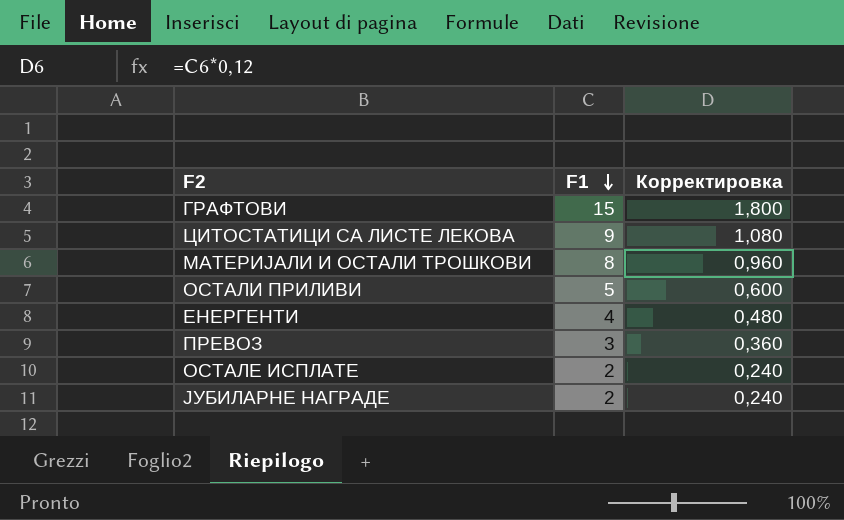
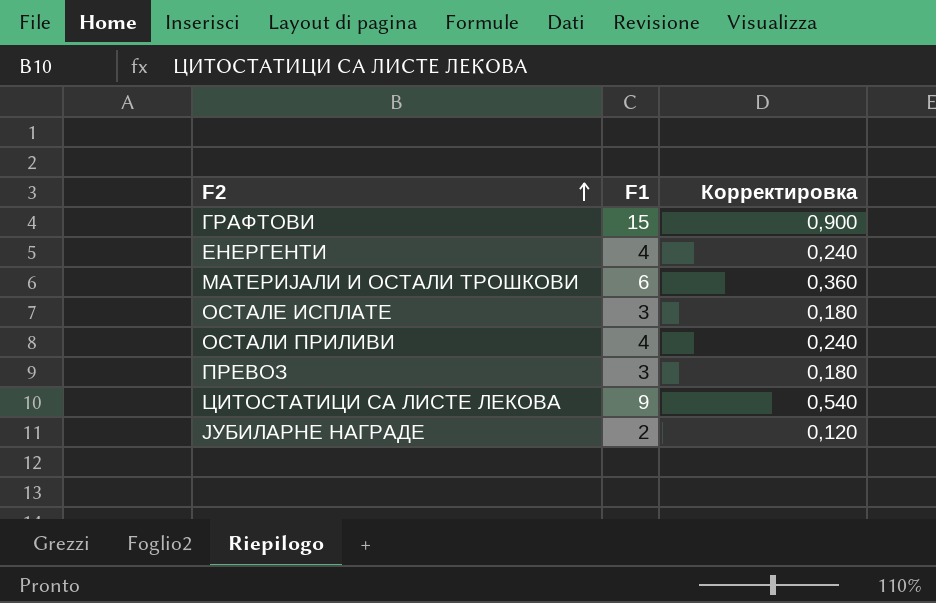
row order: F1 descending -> F2 ascending
column Корректировка | formula: [F1] * 0,12 -> [F1] * 0,06
МАТЕРИЈАЛИ И ОСТАЛИ ТРОШКОВИ | F1: 8 -> 6
ОСТАЛЕ ИСПЛАТЕ | F1: 2 -> 3
ОСТАЛИ ПРИЛИВИ | F1: 5 -> 4

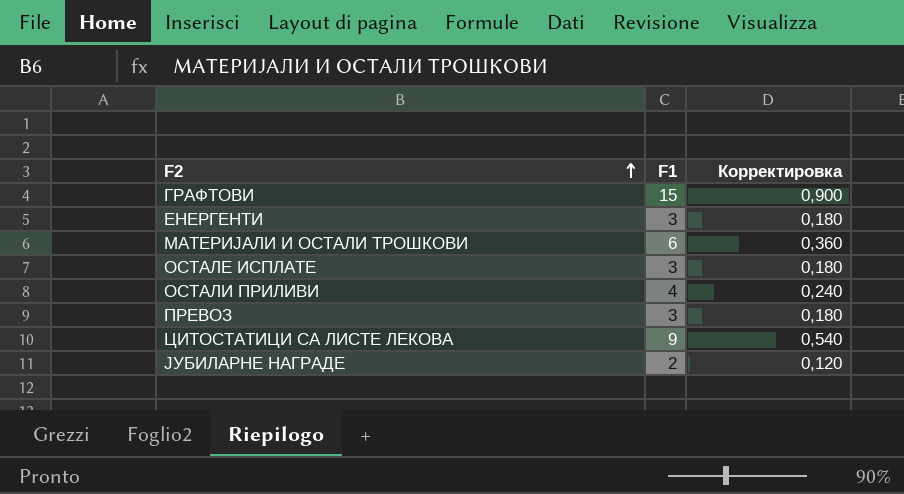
ЕНЕРГЕНТИ | F1: 4 -> 3
ЕНЕРГЕНТИ | Корректировка: 0,240 -> 0,180

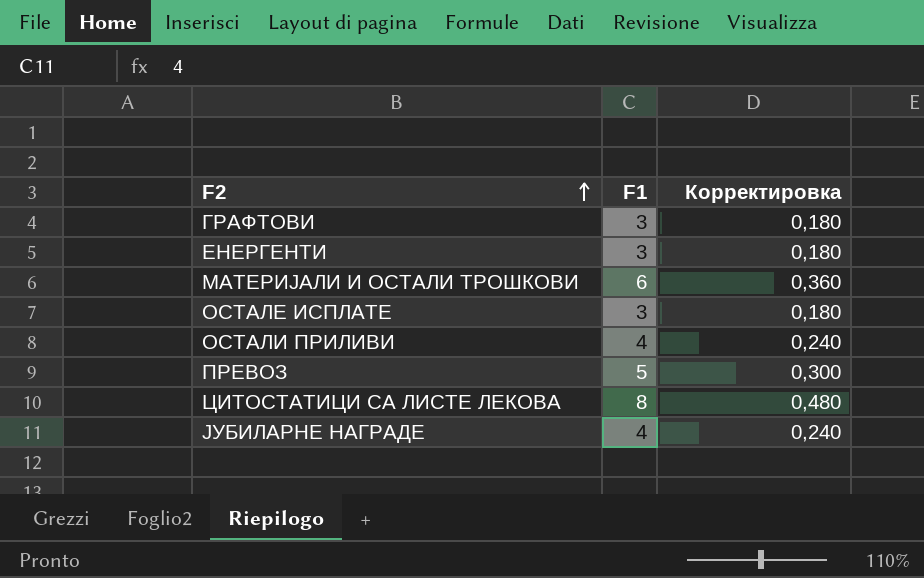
ГРАФТОВИ | F1: 15 -> 3
ГРАФТОВИ | Корректировка: 0,900 -> 0,180
ПРЕВОЗ | F1: 3 -> 5
ПРЕВОЗ | Корректировка: 0,180 -> 0,300
ЦИТОСТАТИЦИ СА ЛИСТЕ ЛЕКОВА | F1: 9 -> 8
ЦИТОСТАТИЦИ СА ЛИСТЕ ЛЕКОВА | Корректировка: 0,540 -> 0,480
ЈУБИЛАРНЕ НАГРАДЕ | F1: 2 -> 4
ЈУБИЛАРНЕ НАГРАДЕ | Корректировка: 0,120 -> 0,240

